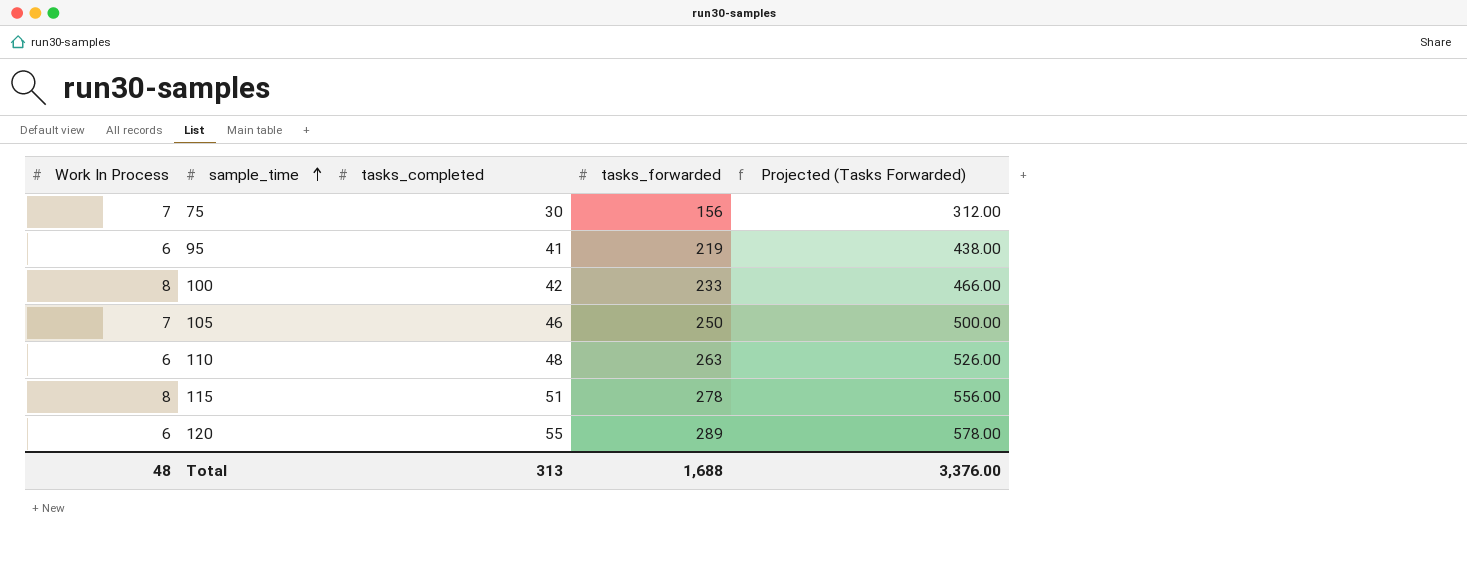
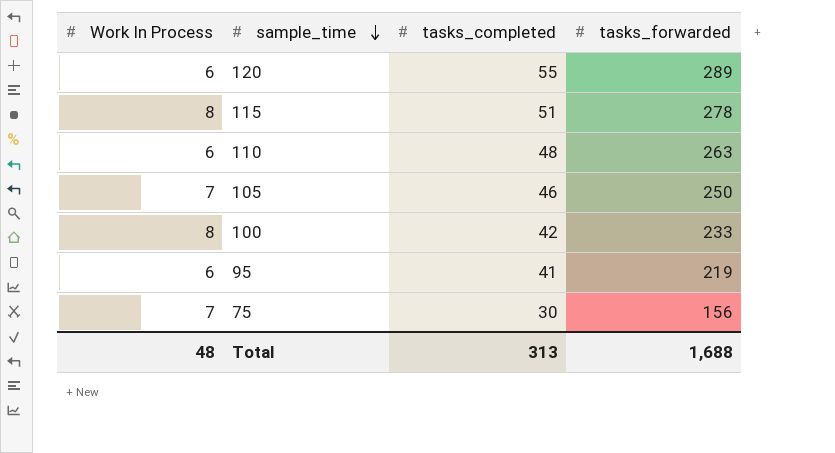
row order: sample_time ascending -> sample_time descending
column Projected (Tasks Forwarded) | formula: [tasks_forwarded] * 2 -> none

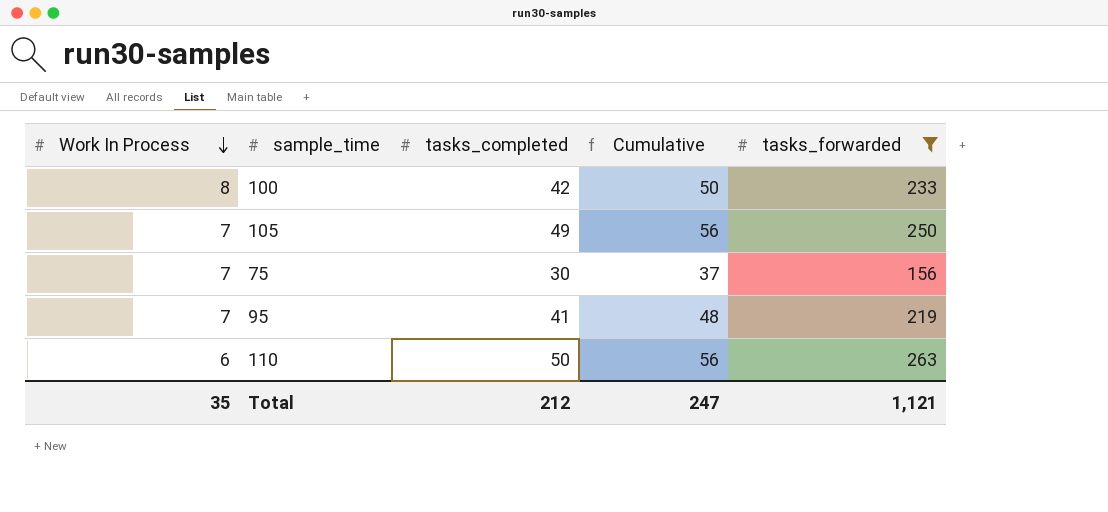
filter: none -> tasks_forwarded <= 263
row order: sample_time descending -> Work In Process descending
column Cumulative | formula: none -> [Work In Process] + [tasks_completed]
105 | tasks_completed: 46 -> 49
95 | Work In Process: 6 -> 7
110 | tasks_completed: 48 -> 50
Total | Work In Process: 48 -> 35
Total | tasks_completed: 313 -> 212
Total | tasks_forwarded: 1,688 -> 1,121

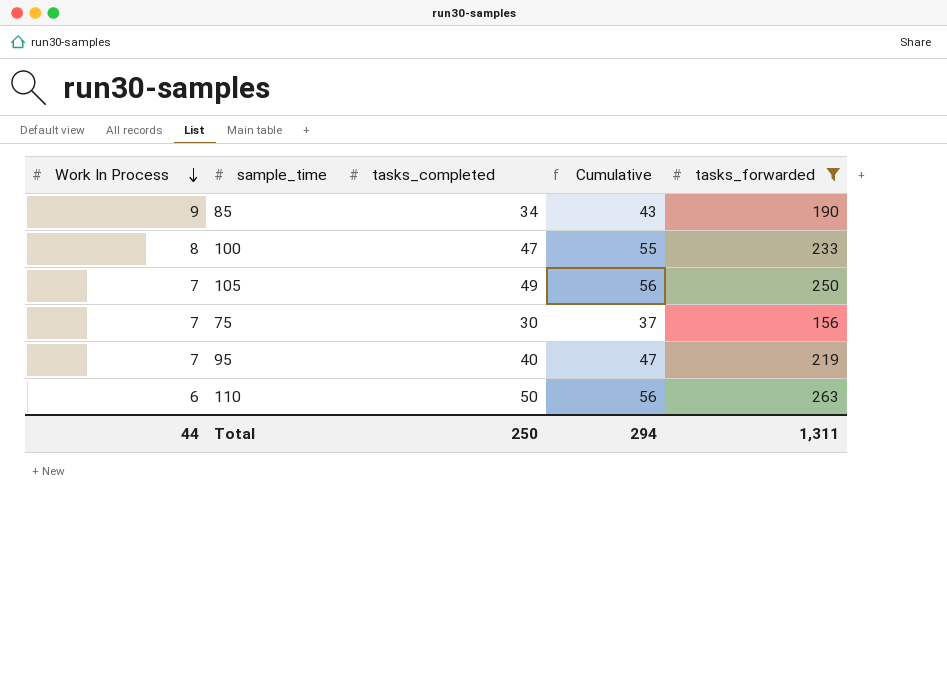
row 85: none -> 9 | 34 | 43 | 190
100 | tasks_completed: 42 -> 47
100 | Cumulative: 50 -> 55
95 | tasks_completed: 41 -> 40
95 | Cumulative: 48 -> 47
Total | Work In Process: 35 -> 44
Total | tasks_completed: 212 -> 250
Total | Cumulative: 247 -> 294
Total | tasks_forwarded: 1,121 -> 1,311

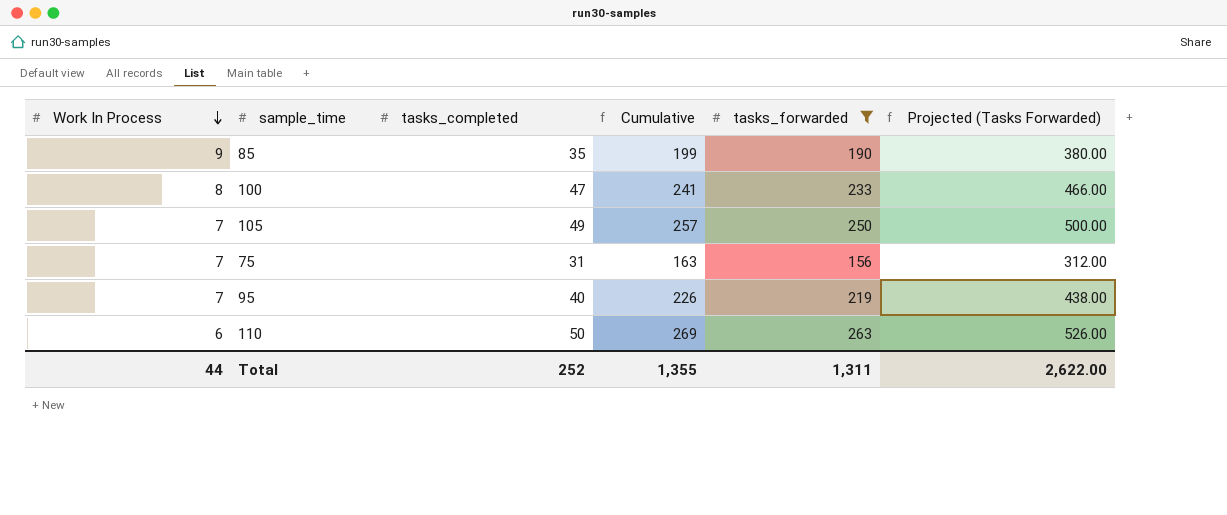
column Cumulative | formula: [Work In Process] + [tasks_completed] -> [Work In Process] + [tasks_forwarded]
column Projected (Tasks Forwarded) | formula: none -> [tasks_forwarded] * 2
85 | tasks_completed: 34 -> 35
75 | tasks_completed: 30 -> 31
Total | tasks_completed: 250 -> 252
Total | Cumulative: 294 -> 1,355

